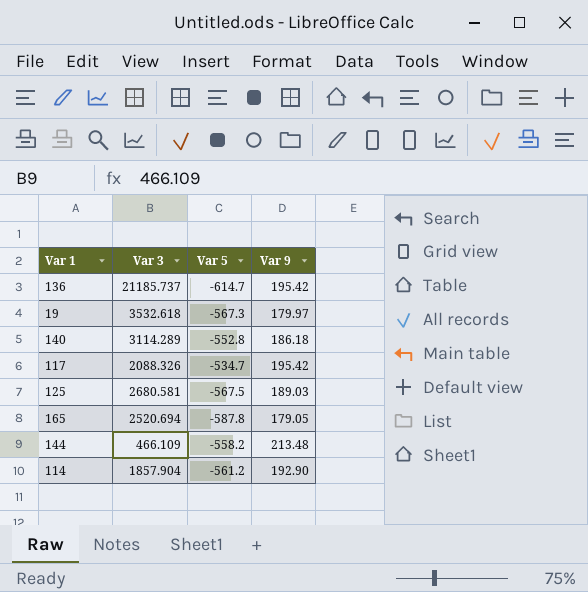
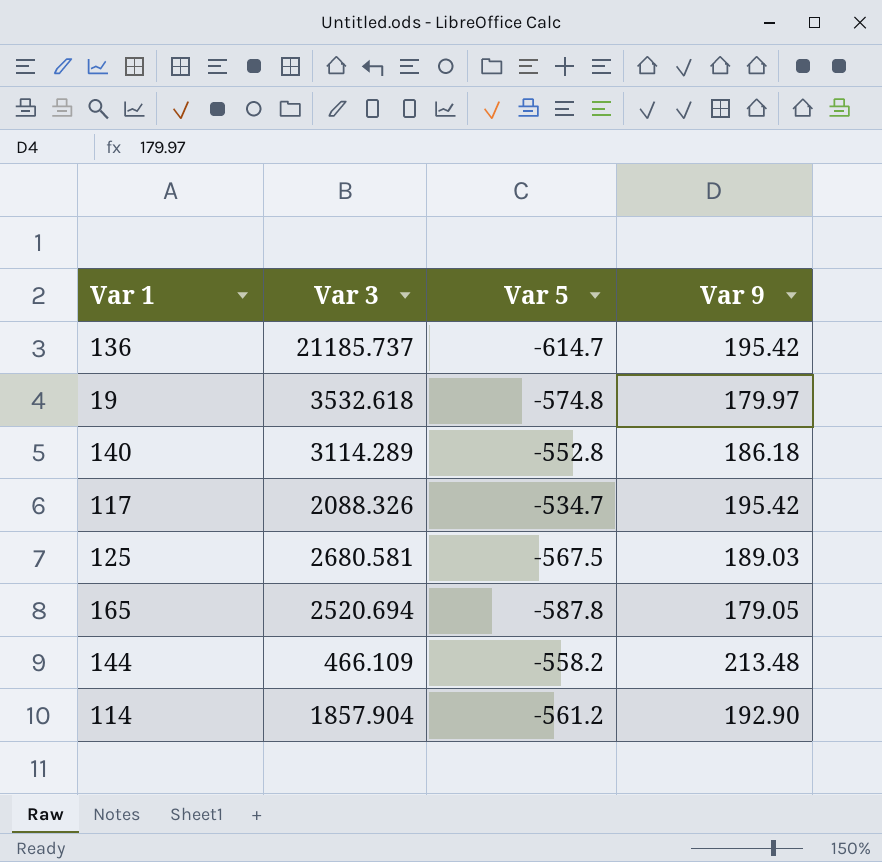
19 | Var 5: -567.3 -> -574.8

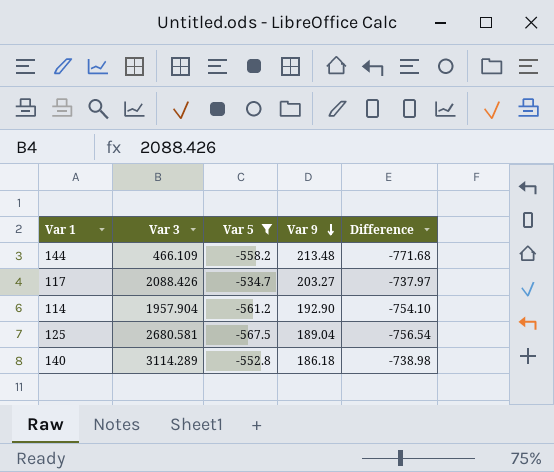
filter: none -> Var 5 >= -567.5
row order: none -> Var 9 descending
column Difference | formula: none -> [Var 5] - [Var 9]
117 | Var 3: 2088.326 -> 2088.426
117 | Var 9: 195.42 -> 203.27
114 | Var 3: 1857.904 -> 1957.904
125 | Var 9: 189.03 -> 189.04

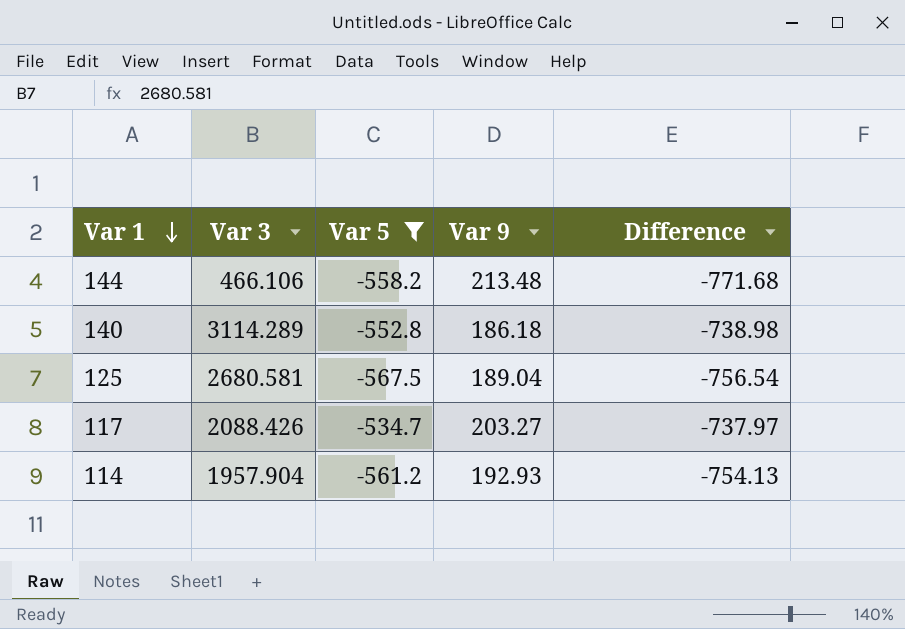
row order: Var 9 descending -> Var 1 descending
144 | Var 3: 466.109 -> 466.106
114 | Var 9: 192.90 -> 192.93
114 | Difference: -754.10 -> -754.13

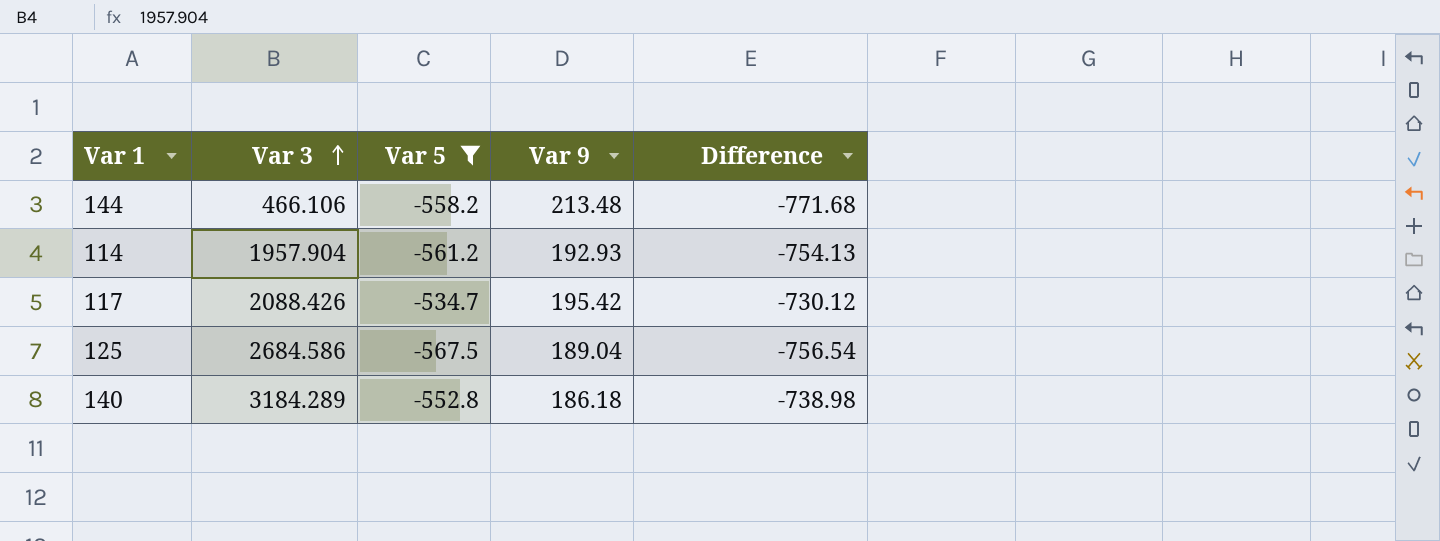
row order: Var 1 descending -> Var 3 ascending
117 | Var 9: 203.27 -> 195.42
117 | Difference: -737.97 -> -730.12
125 | Var 3: 2680.581 -> 2684.586
140 | Var 3: 3114.289 -> 3184.289

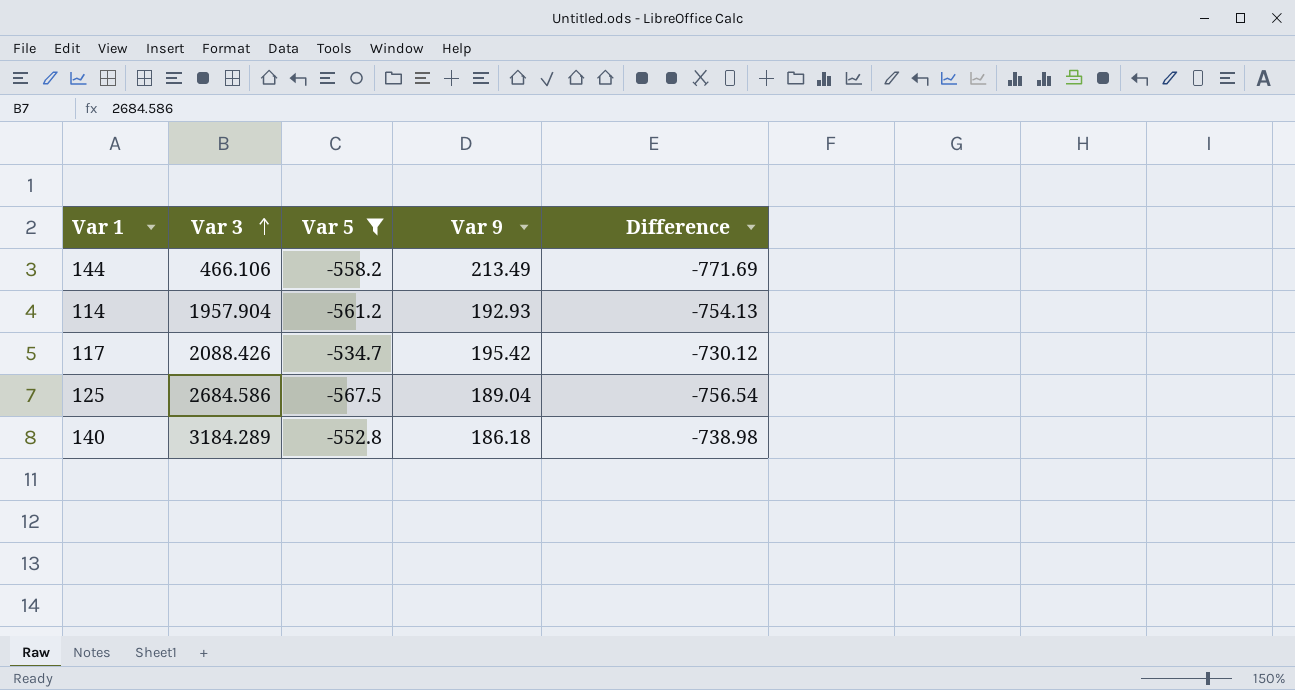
144 | Var 9: 213.48 -> 213.49
144 | Difference: -771.68 -> -771.69

